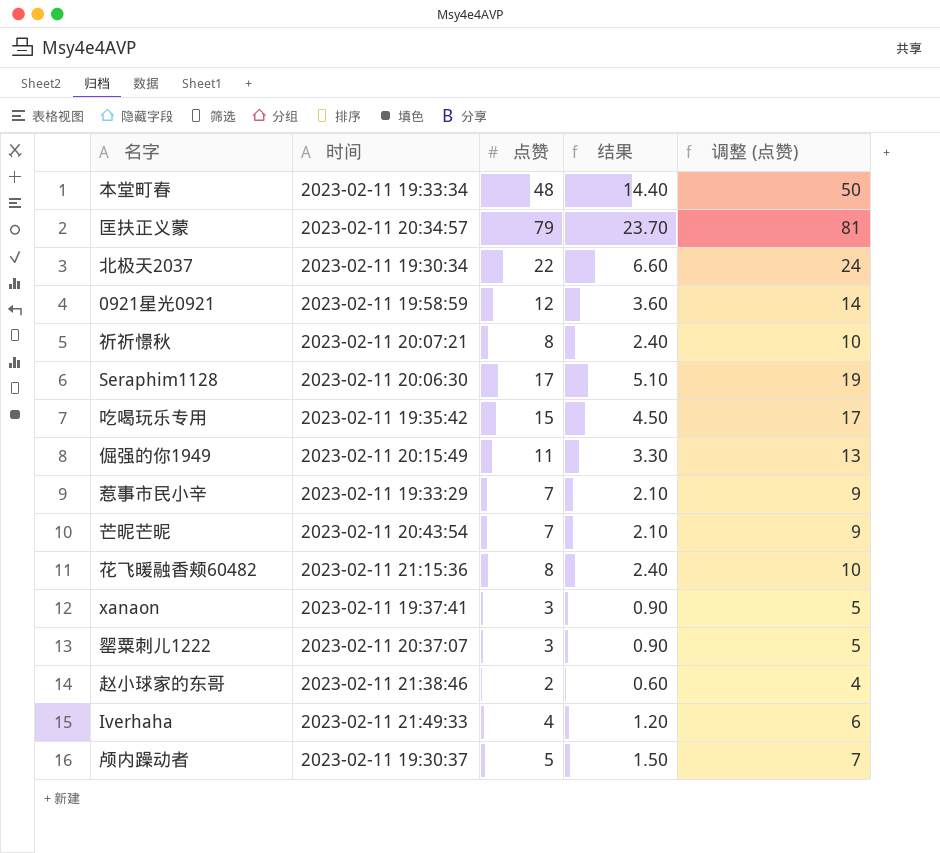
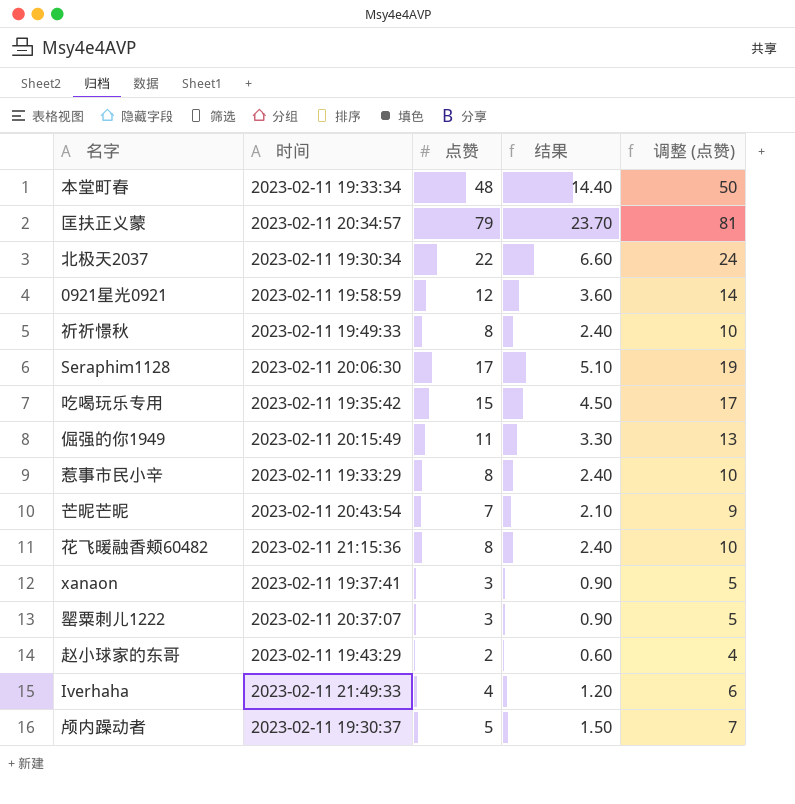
祈祈憬秋 | 时间: 2023-02-11 20:07:21 -> 2023-02-11 19:49:33
惹事市民小辛 | 点赞: 7 -> 8
惹事市民小辛 | 结果: 2.10 -> 2.40
惹事市民小辛 | 调整 (点赞): 9 -> 10
赵小球家的东哥 | 时间: 2023-02-11 21:38:46 -> 2023-02-11 19:43:29

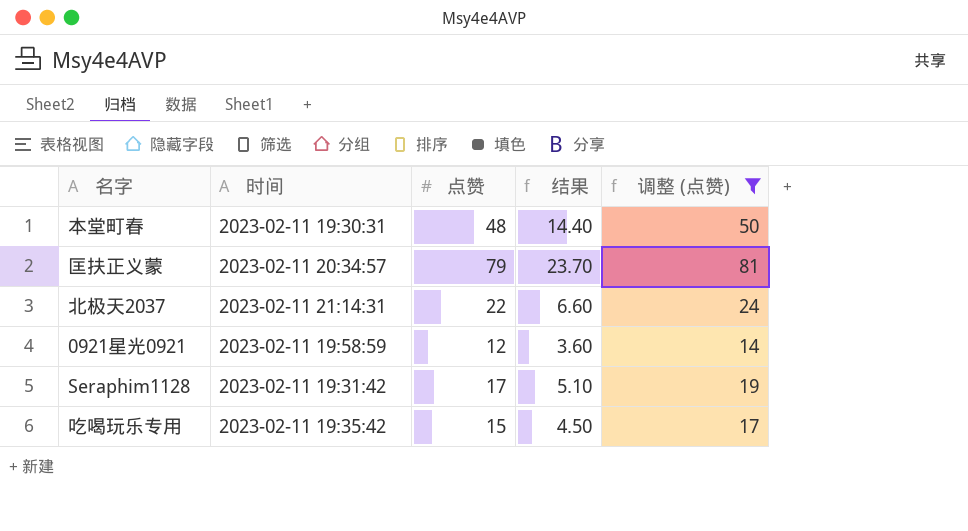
filter: none -> 调整 (点赞) >= 14
本堂町春 | 时间: 2023-02-11 19:33:34 -> 2023-02-11 19:30:31
北极天2037 | 时间: 2023-02-11 19:30:34 -> 2023-02-11 21:14:31
Seraphim1128 | 时间: 2023-02-11 20:06:30 -> 2023-02-11 19:31:42

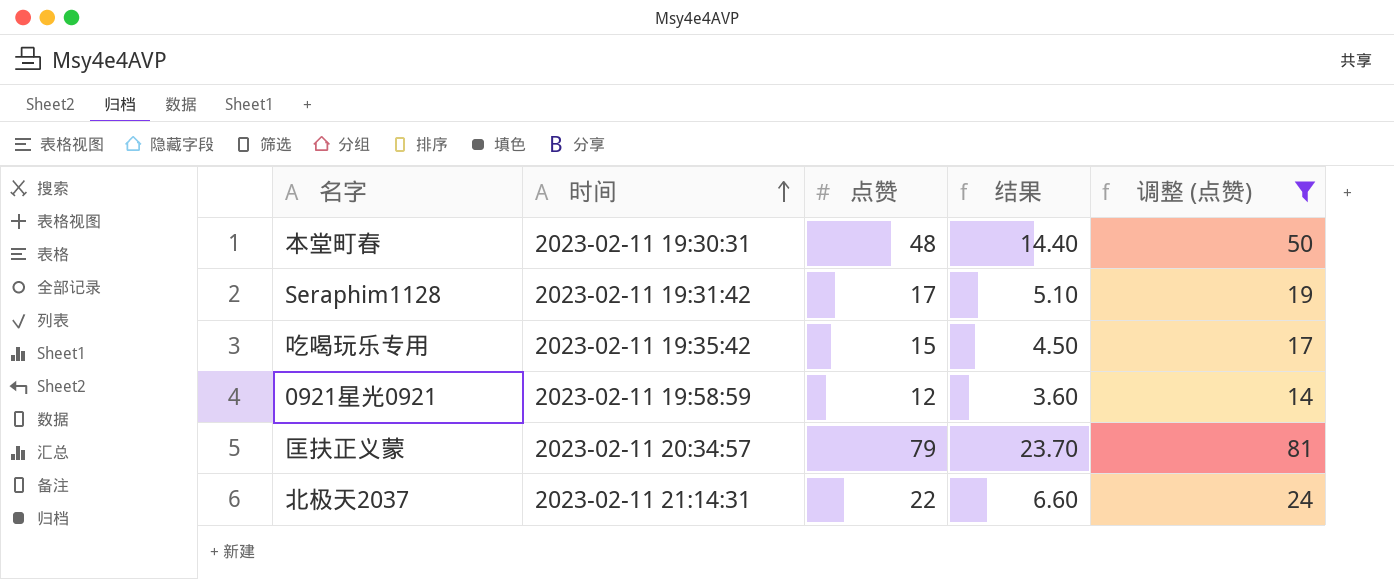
row order: none -> 时间 ascending

